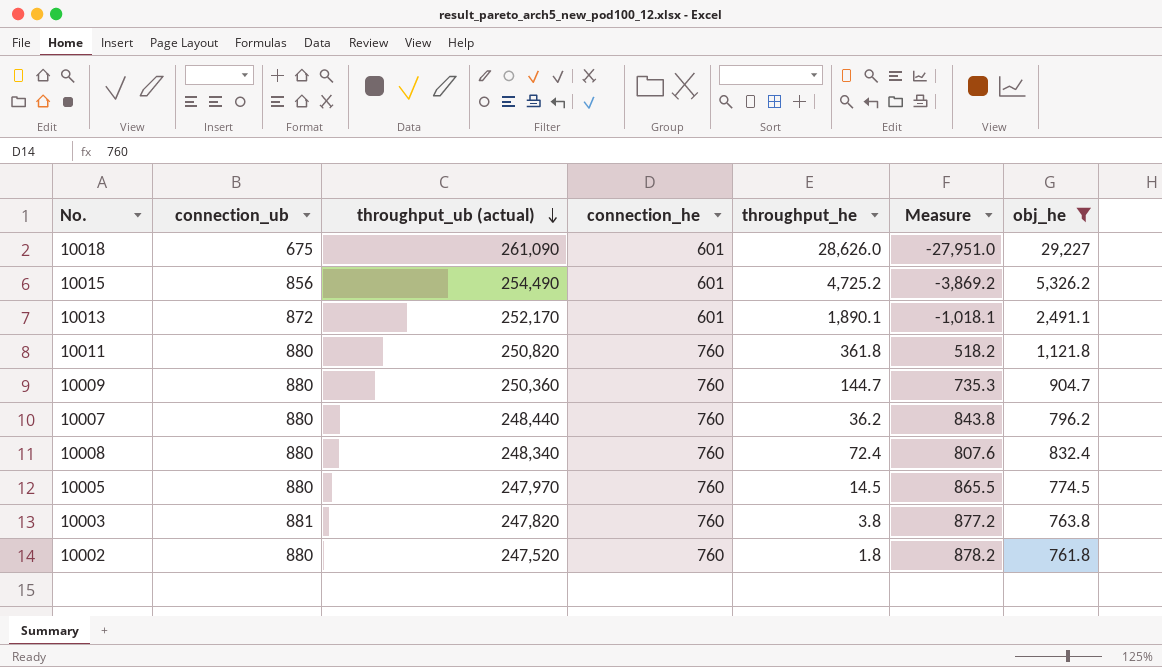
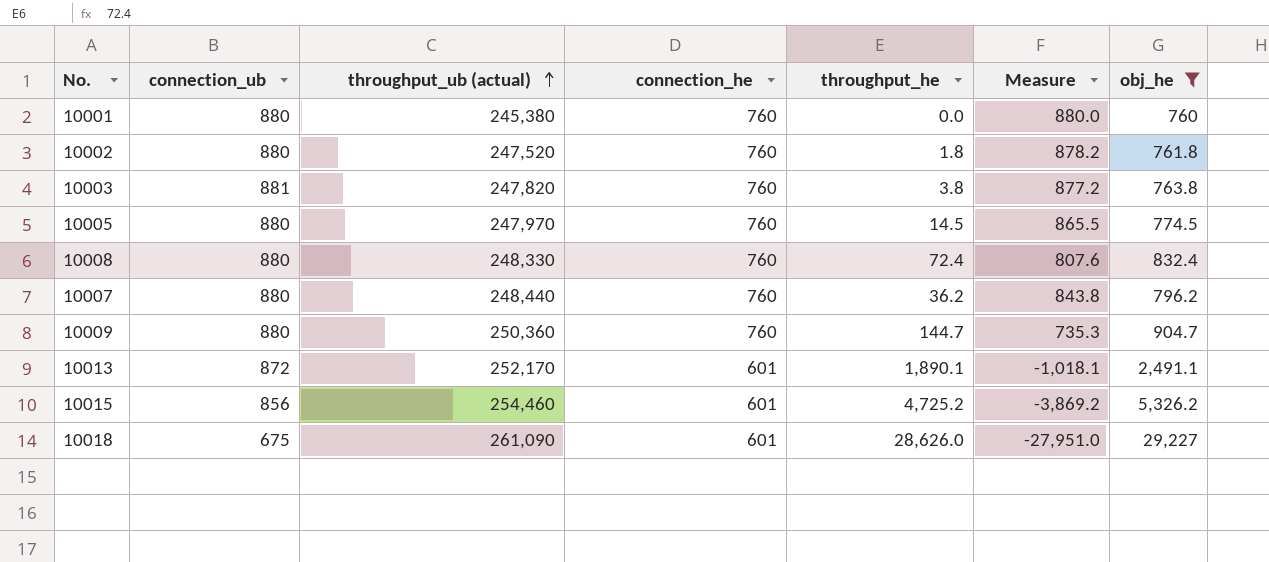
row order: throughput_ub (actual) descending -> throughput_ub (actual) ascending
row 10011: 880 | 250,820 | 760 | 361.8 | 518.2 | 1,121.8 -> none
row 10001: none -> 880 | 245,380 | 760 | 0.0 | 880.0 | 760
10008 | throughput_ub (actual): 248,340 -> 248,330
10015 | throughput_ub (actual): 254,490 -> 254,460

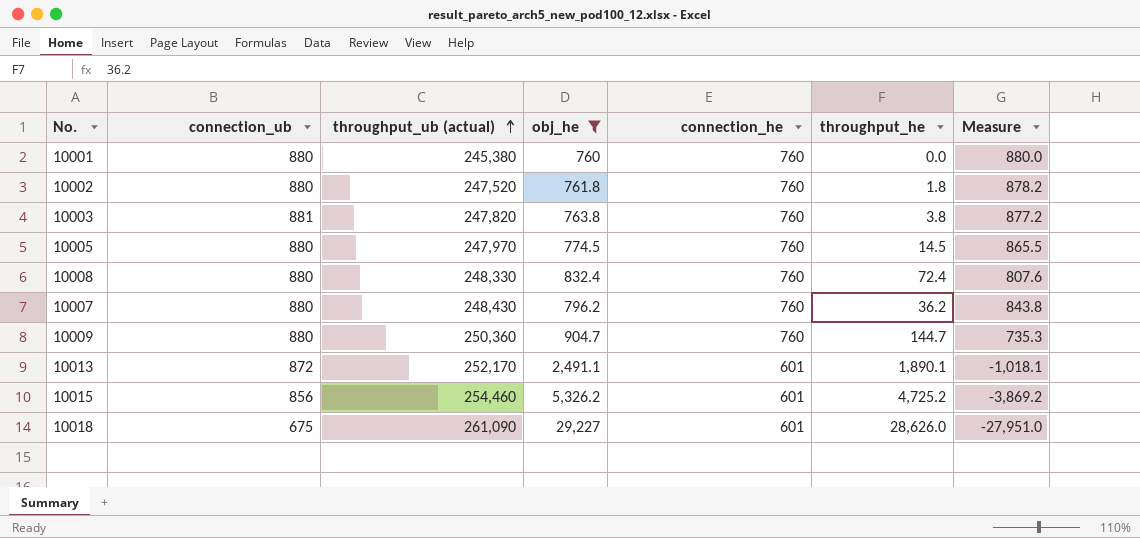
column obj_he | position: 7 -> 4
10007 | throughput_ub (actual): 248,440 -> 248,430

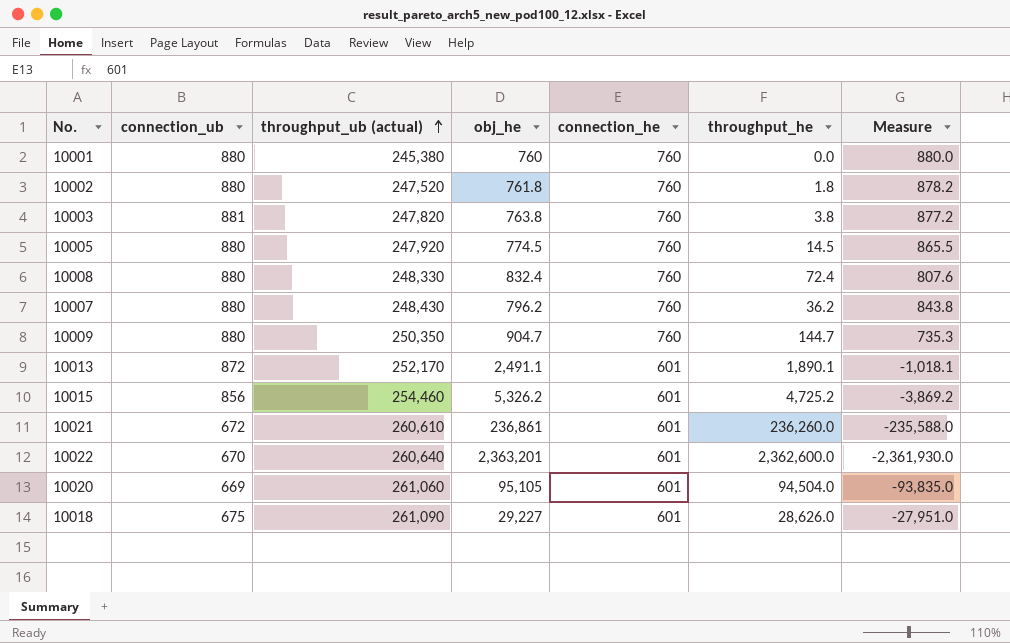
filter: obj_he <= 29,227 -> none
10005 | throughput_ub (actual): 247,970 -> 247,920
10009 | throughput_ub (actual): 250,360 -> 250,350

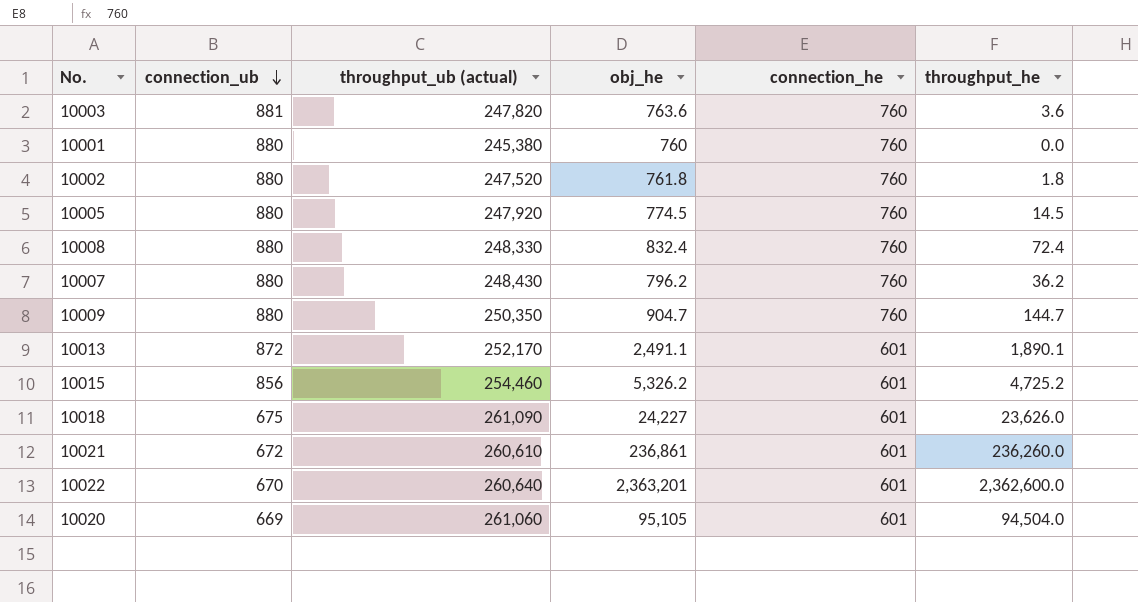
row order: throughput_ub (actual) ascending -> connection_ub descending
column Measure | formula: [connection_ub] - [throughput_he] -> none
10003 | obj_he: 763.8 -> 763.6
10003 | throughput_he: 3.8 -> 3.6
10018 | obj_he: 29,227 -> 24,227
10018 | throughput_he: 28,626.0 -> 23,626.0

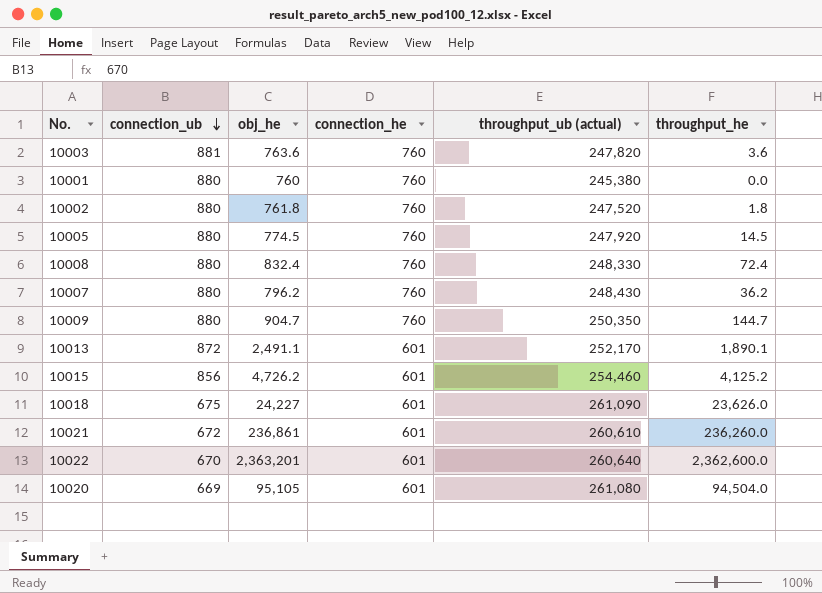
column throughput_ub (actual) | position: 3 -> 5
10015 | obj_he: 5,326.2 -> 4,726.2
10015 | throughput_he: 4,725.2 -> 4,125.2
10020 | throughput_ub (actual): 261,060 -> 261,080

